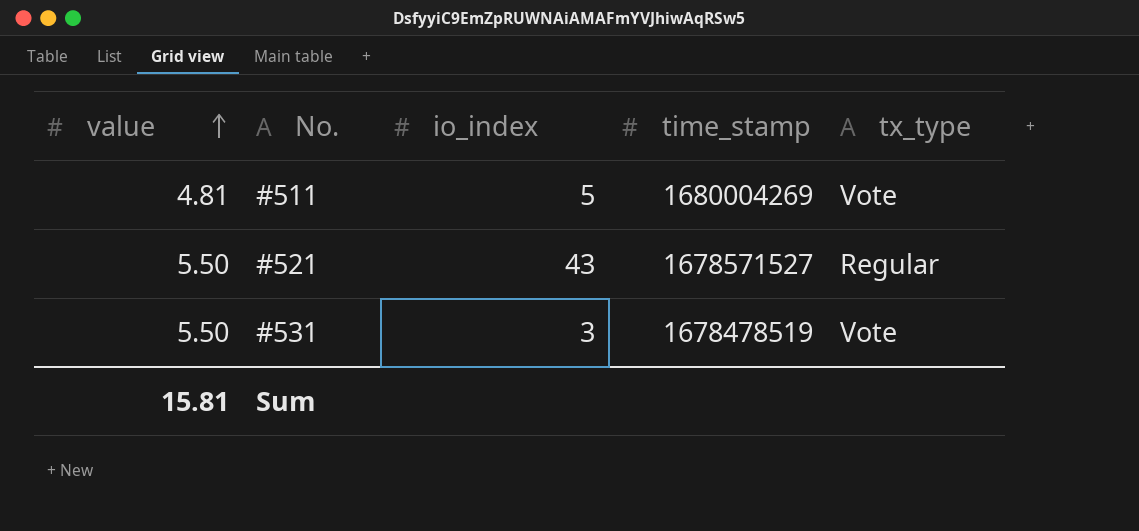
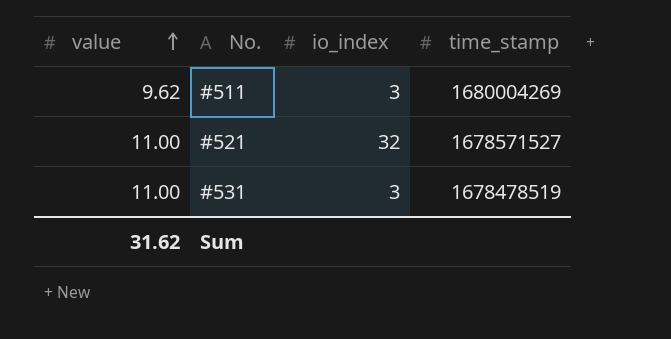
column tx_type | position: 5 -> none
#511 | value: 4.81 -> 9.62
#511 | io_index: 5 -> 3
#521 | value: 5.50 -> 11.00
#521 | io_index: 43 -> 32
#531 | value: 5.50 -> 11.00
Sum | value: 15.81 -> 31.62

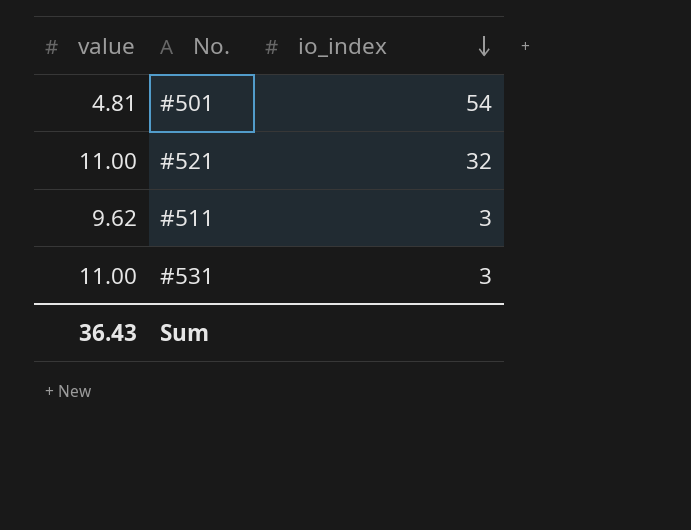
row order: value ascending -> io_index descending
column time_stamp | position: 4 -> none
row #501: none -> 4.81 | 54
Sum | value: 31.62 -> 36.43

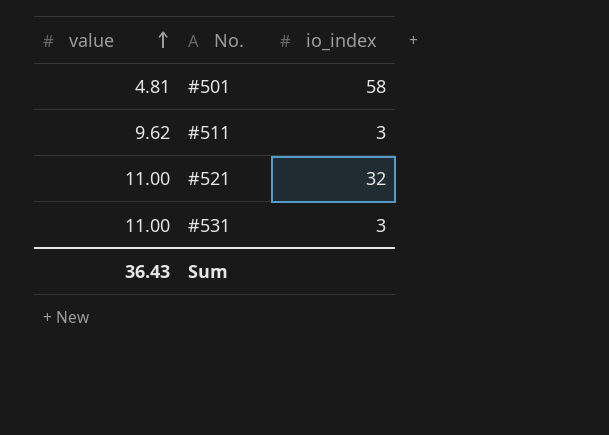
row order: io_index descending -> value ascending
#501 | io_index: 54 -> 58

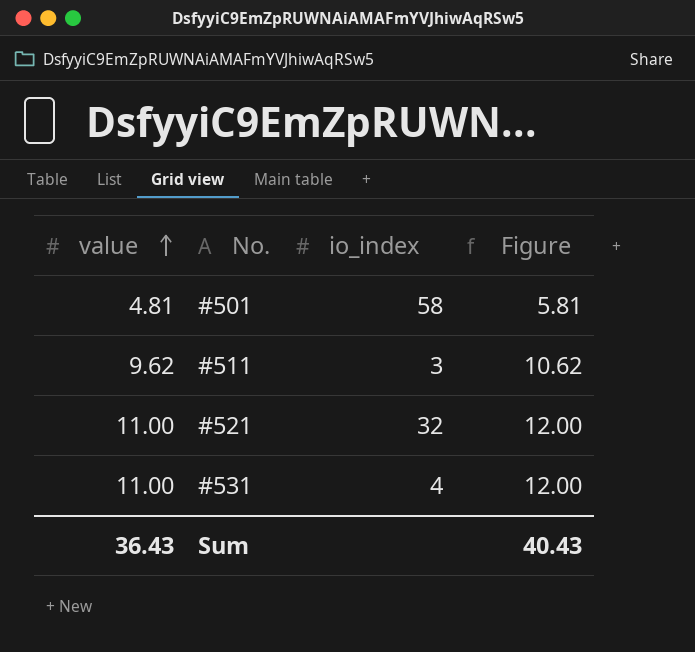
column Figure | formula: none -> [value] + 1
#531 | io_index: 3 -> 4

